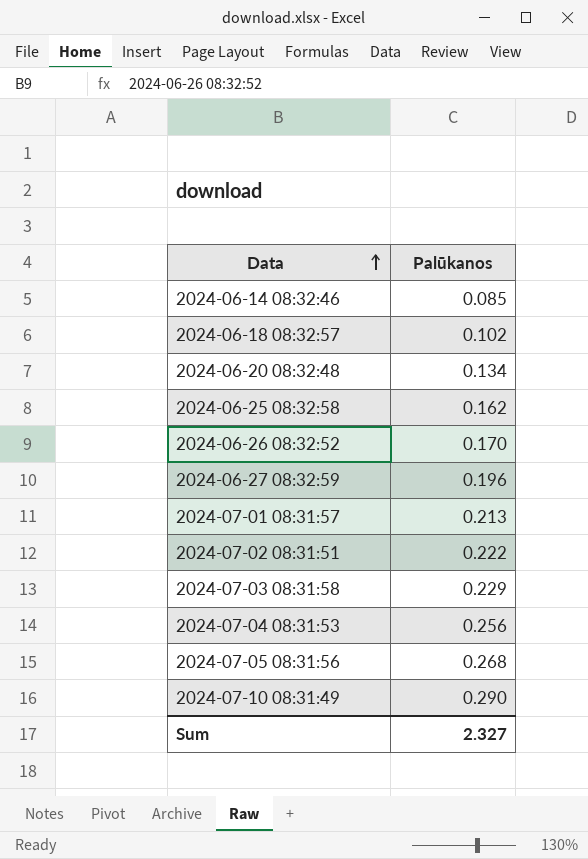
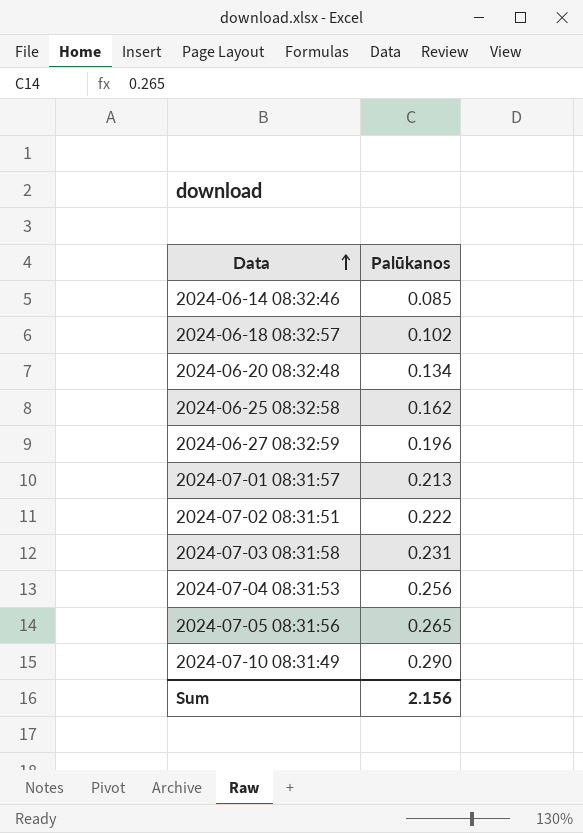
row 2024-06-26 08:32:52: 0.170 -> none
2024-07-03 08:31:58 | Palūkanos: 0.229 -> 0.231
2024-07-05 08:31:56 | Palūkanos: 0.268 -> 0.265
Sum | Palūkanos: 2.327 -> 2.156

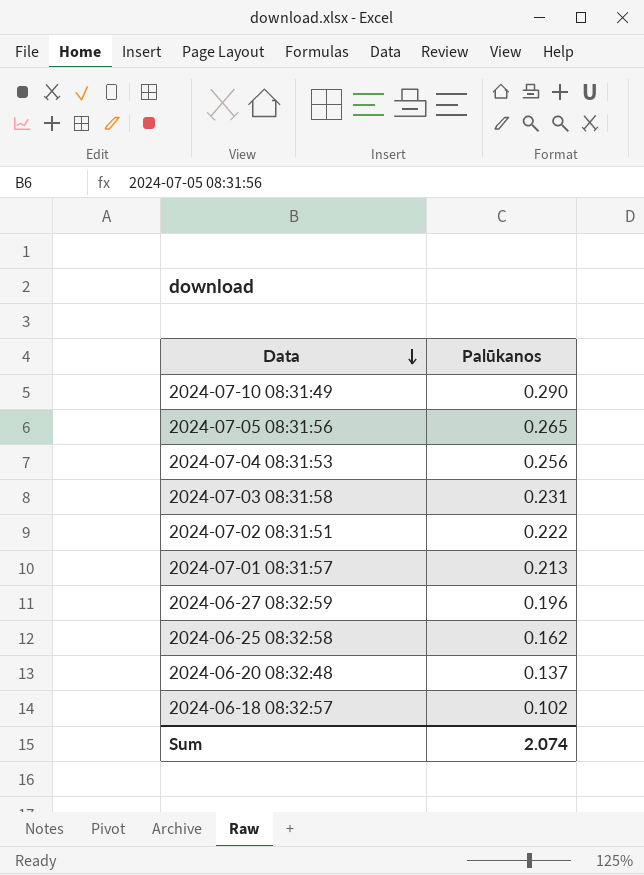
row order: Data ascending -> Data descending
row 2024-06-14 08:32:46: 0.085 -> none
2024-06-20 08:32:48 | Palūkanos: 0.134 -> 0.137
Sum | Palūkanos: 2.156 -> 2.074

